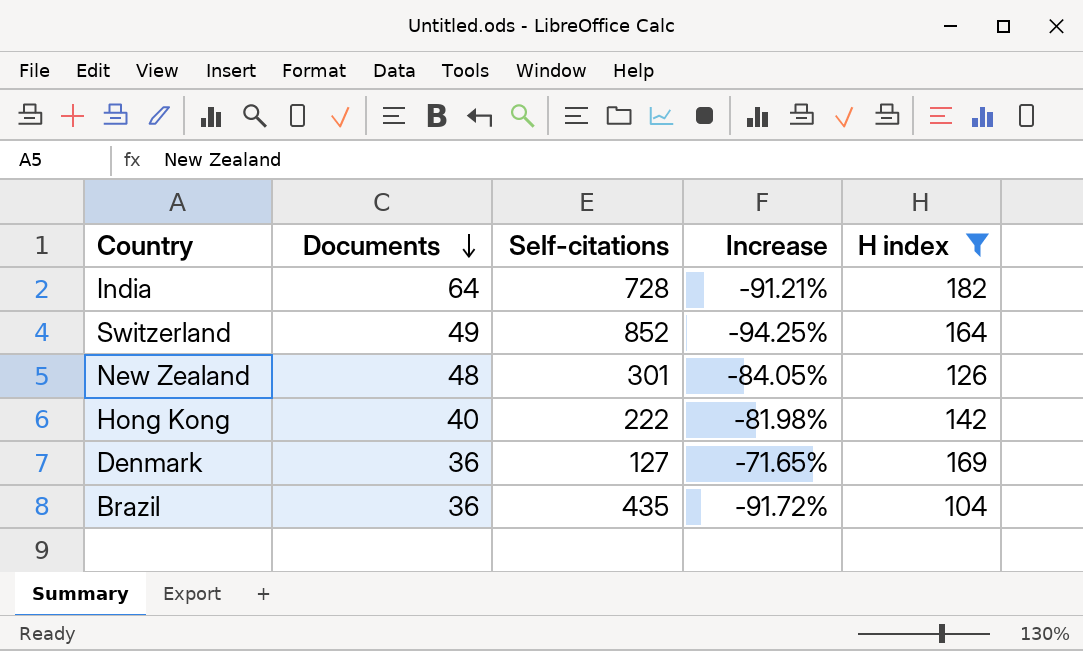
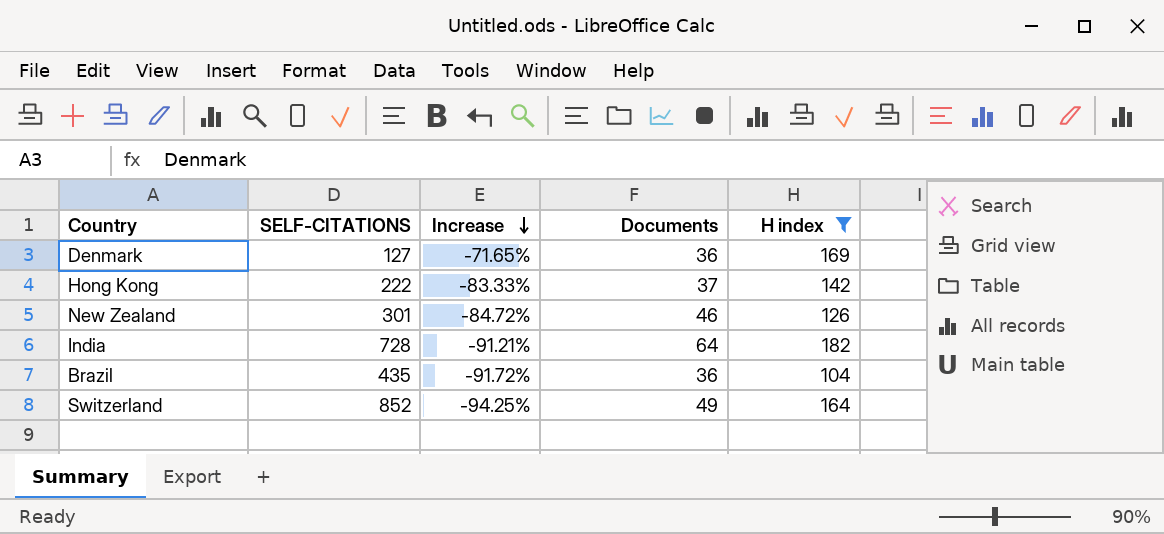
row order: Documents descending -> Increase descending
column name: Self-citations -> SELF-CITATIONS
column Documents | position: 2 -> 4
Hong Kong | Increase: -81.98% -> -83.33%
Hong Kong | Documents: 40 -> 37
New Zealand | Increase: -84.05% -> -84.72%
New Zealand | Documents: 48 -> 46

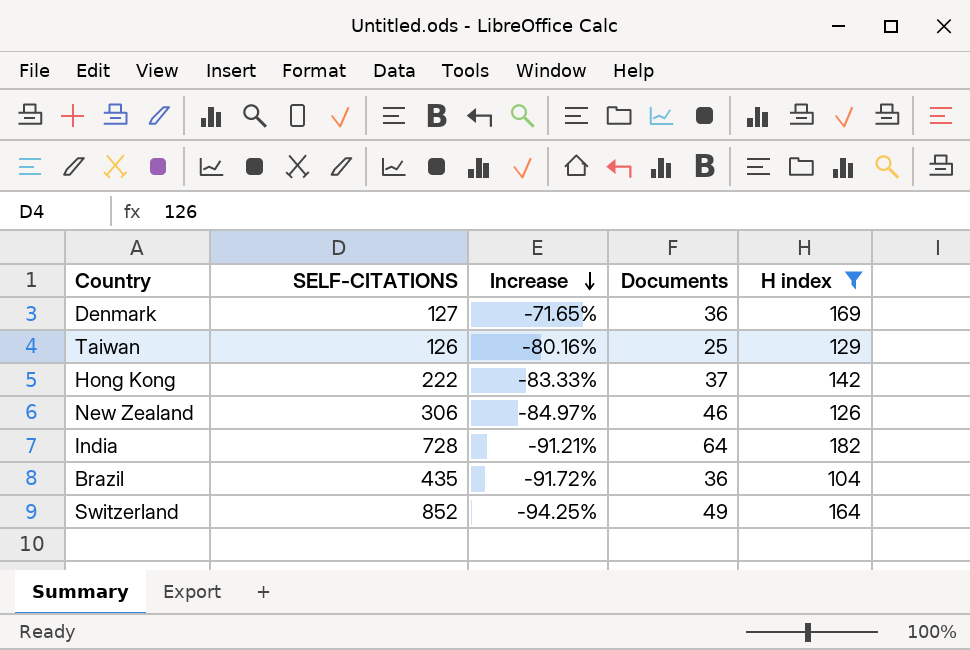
row Taiwan: none -> 126 | -80.16% | 25 | 129
New Zealand | SELF-CITATIONS: 301 -> 306
New Zealand | Increase: -84.72% -> -84.97%

